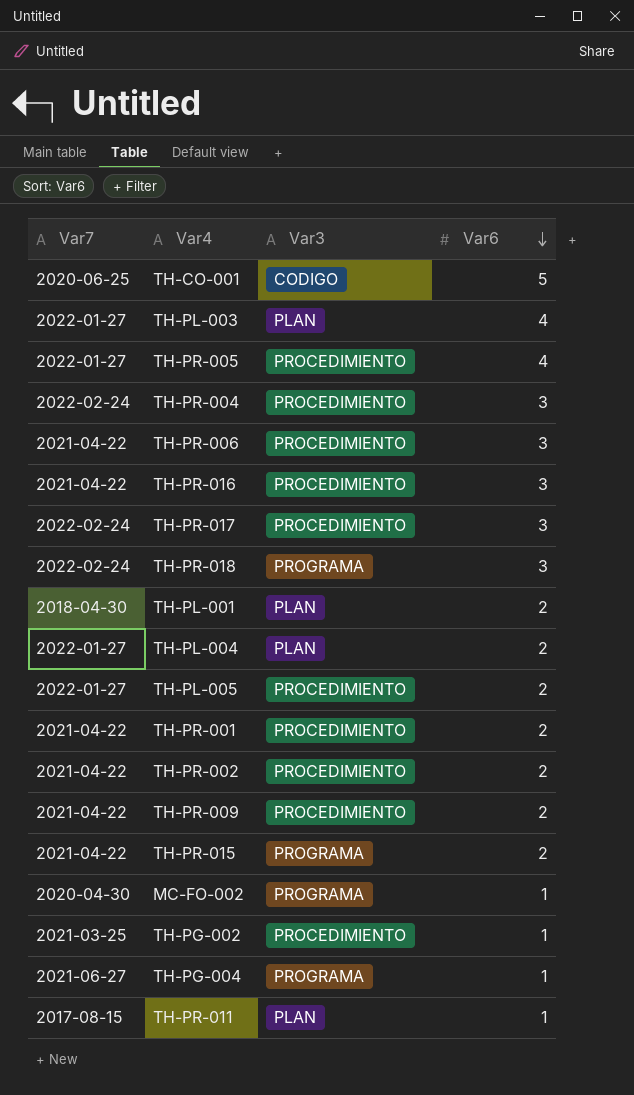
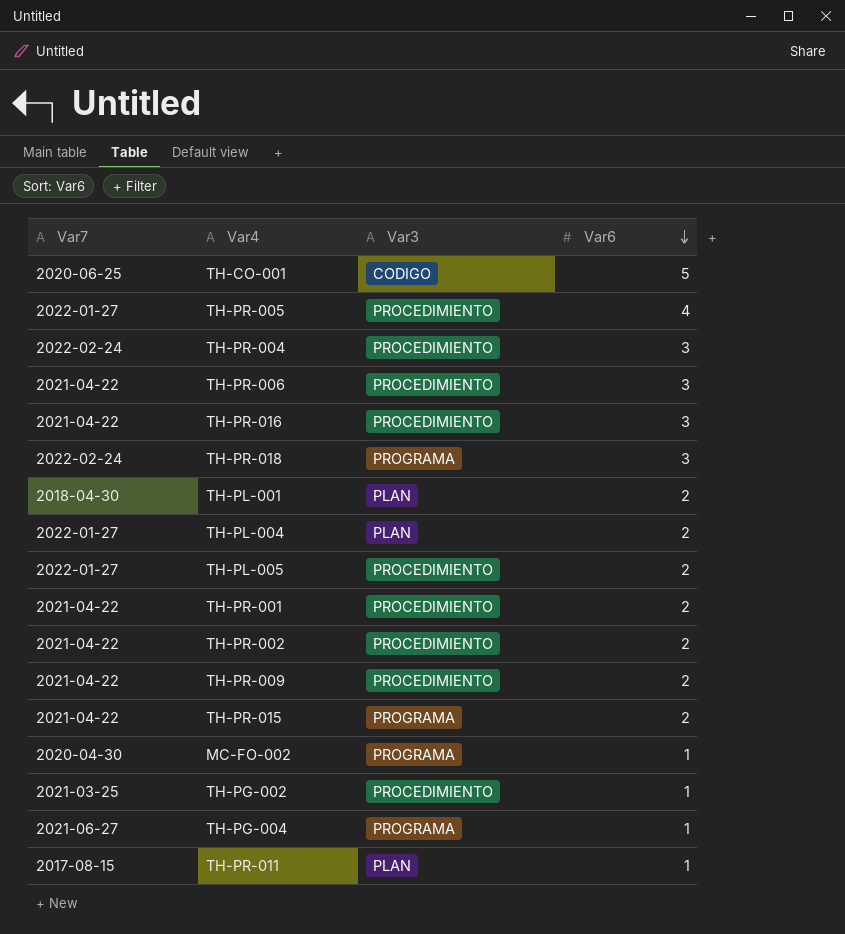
row TH-PL-003: 2022-01-27 | PLAN | 4 -> none
row TH-PR-017: 2022-02-24 | PROCEDIMIENTO | 3 -> none

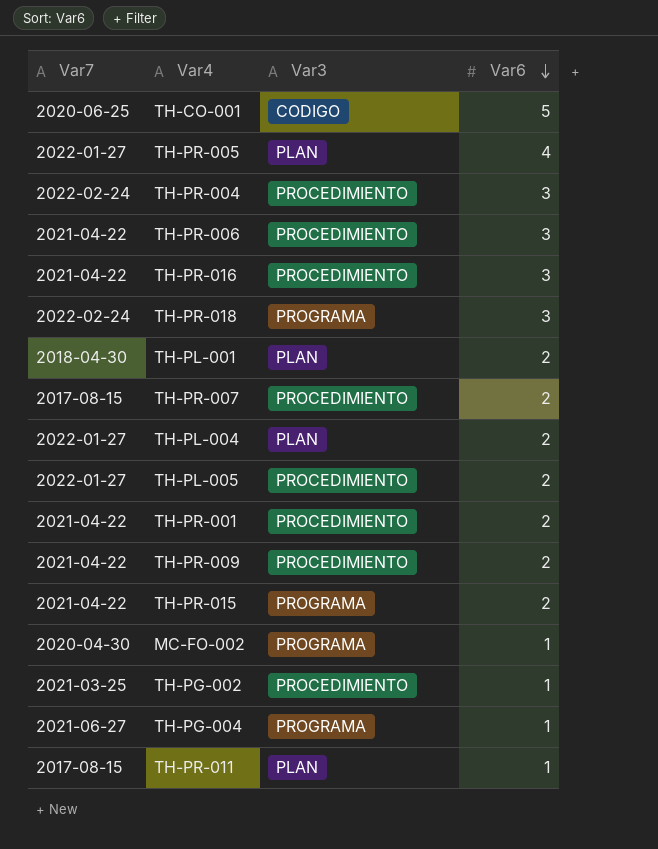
row TH-PR-002: 2021-04-22 | PROCEDIMIENTO | 2 -> none
TH-PR-005 | Var3: PROCEDIMIENTO -> PLAN
row TH-PR-007: none -> 2017-08-15 | PROCEDIMIENTO | 2

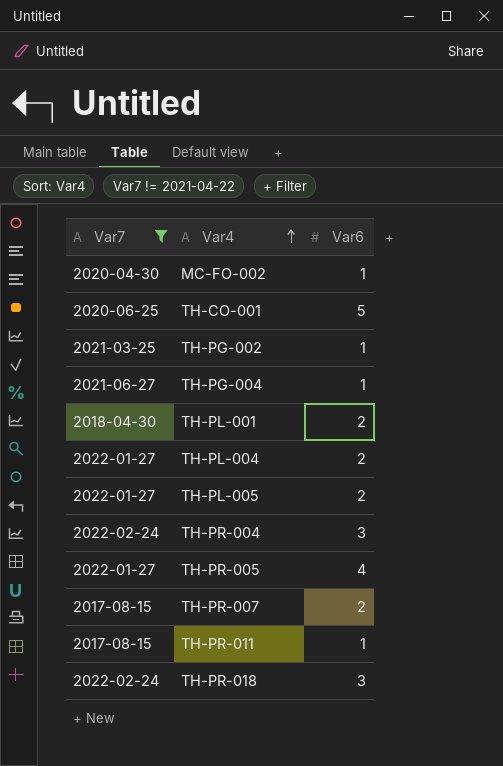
filter: none -> Var7 != 2021-04-22
row order: Var6 descending -> Var4 ascending
column Var3 | position: 3 -> none

